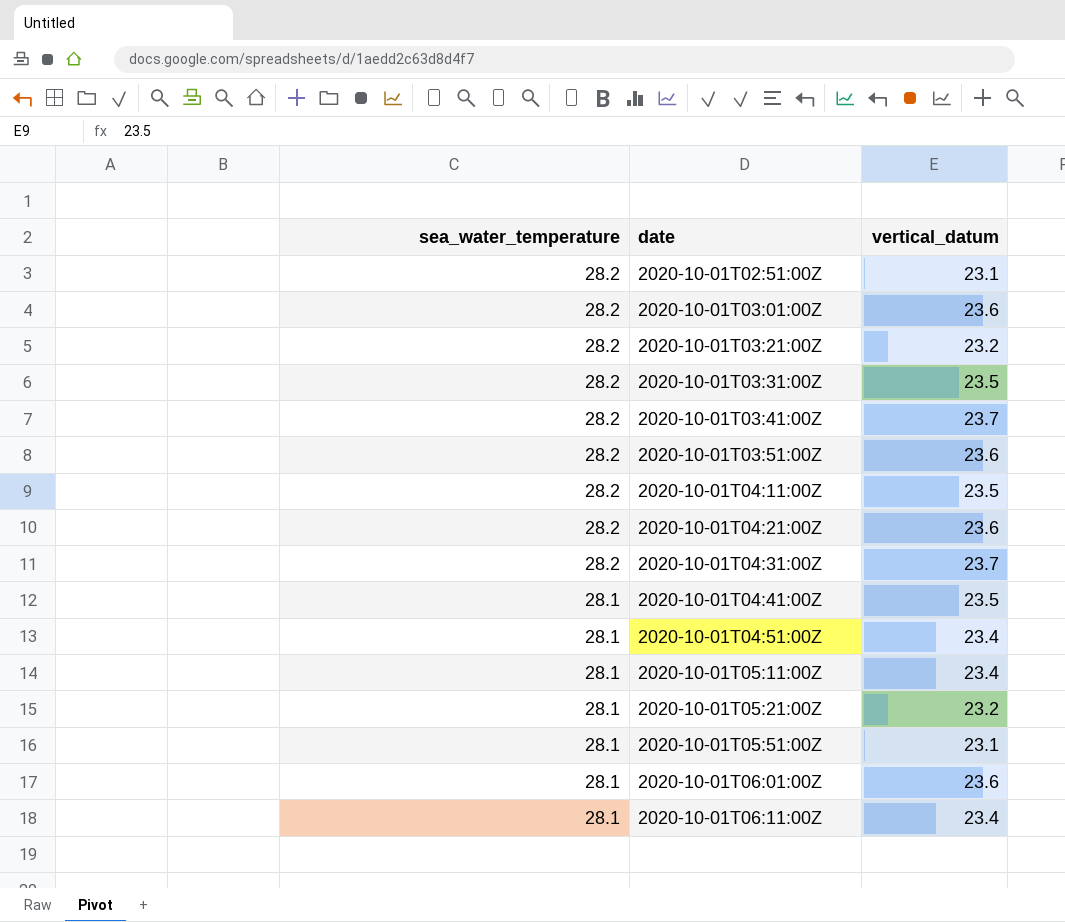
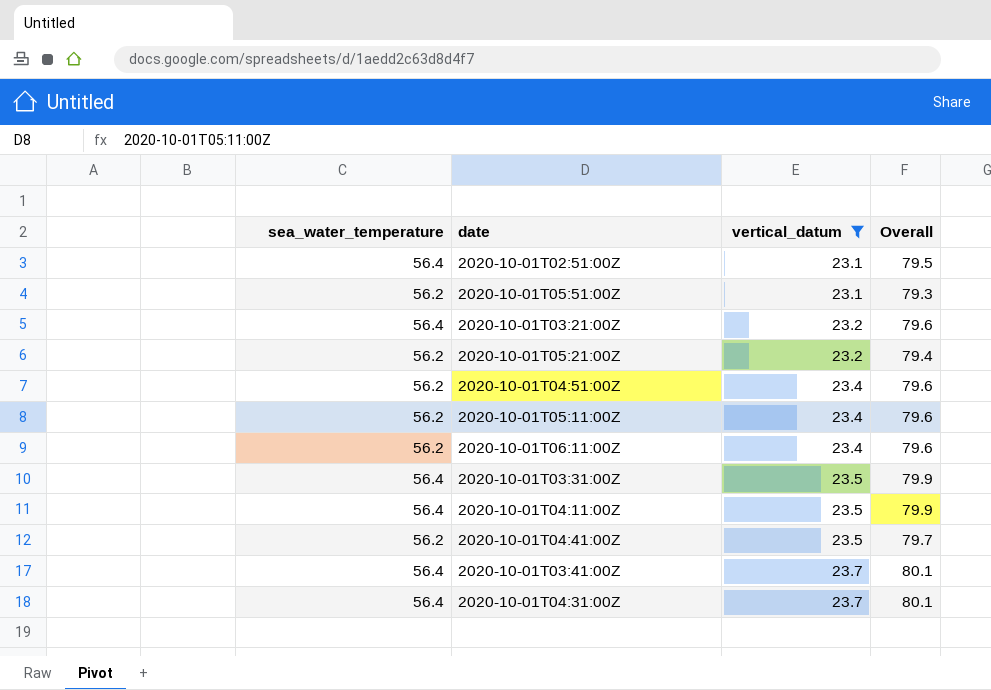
filter: none -> vertical_datum != 23.6
row order: sea_water_temperature descending -> vertical_datum ascending
column Overall | formula: none -> [sea_water_temperature] + [vertical_datum]
2020-10-01T02:51:00Z | sea_water_temperature: 28.2 -> 56.4
2020-10-01T05:51:00Z | sea_water_temperature: 28.1 -> 56.2
2020-10-01T03:21:00Z | sea_water_temperature: 28.2 -> 56.4
2020-10-01T05:21:00Z | sea_water_temperature: 28.1 -> 56.2
2020-10-01T04:51:00Z | sea_water_temperature: 28.1 -> 56.2
2020-10-01T05:11:00Z | sea_water_temperature: 28.1 -> 56.2
2020-10-01T06:11:00Z | sea_water_temperature: 28.1 -> 56.2
2020-10-01T03:31:00Z | sea_water_temperature: 28.2 -> 56.4
2020-10-01T04:11:00Z | sea_water_temperature: 28.2 -> 56.4
2020-10-01T04:41:00Z | sea_water_temperature: 28.1 -> 56.2
2020-10-01T03:41:00Z | sea_water_temperature: 28.2 -> 56.4
2020-10-01T04:31:00Z | sea_water_temperature: 28.2 -> 56.4

